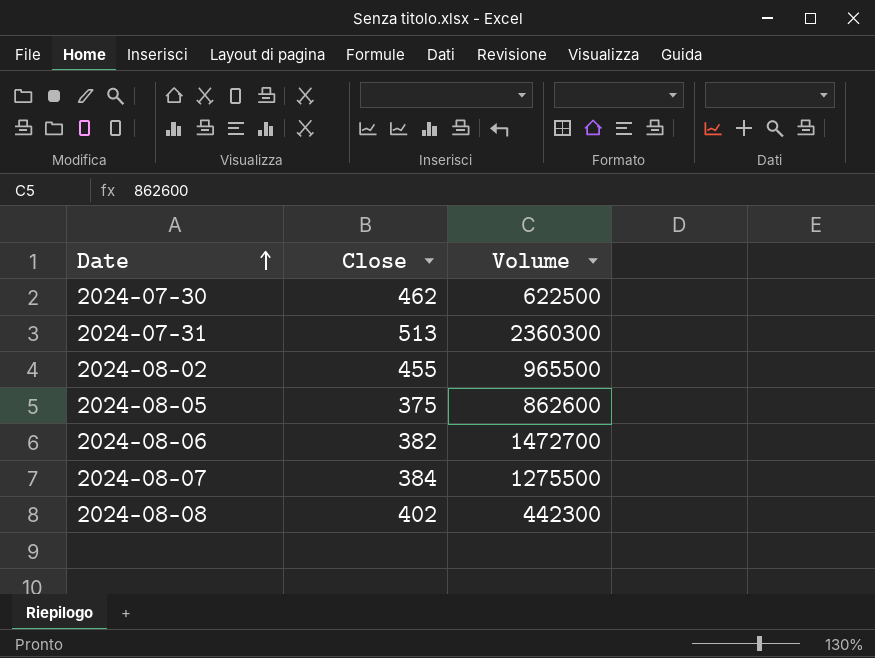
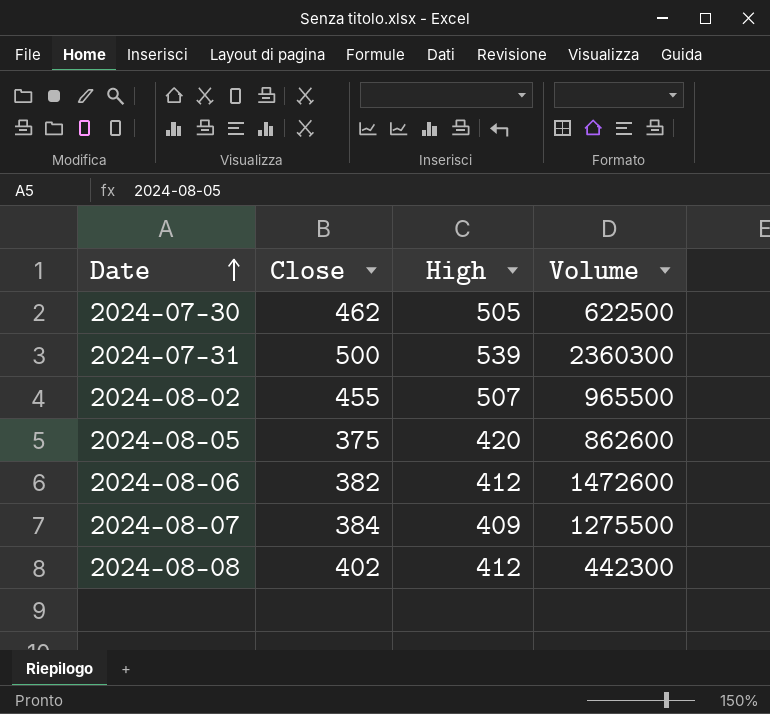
column High | position: none -> 3
2024-07-31 | Close: 513 -> 500
2024-08-06 | Volume: 1472700 -> 1472600

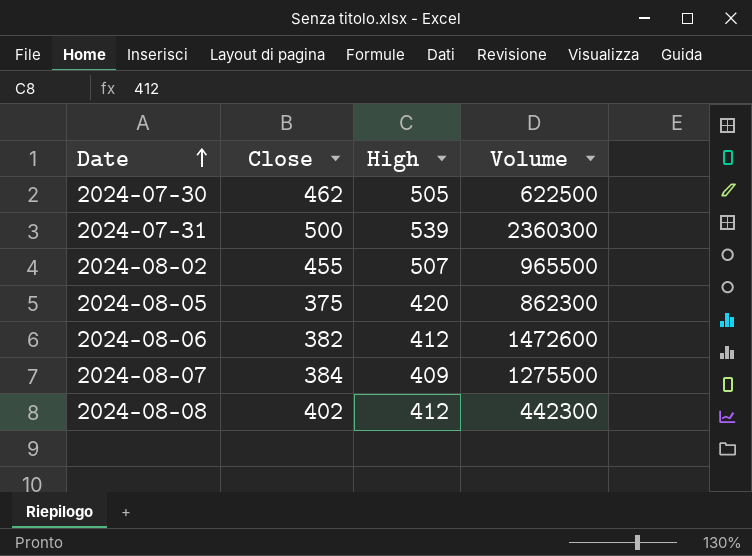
2024-08-05 | Volume: 862600 -> 862300

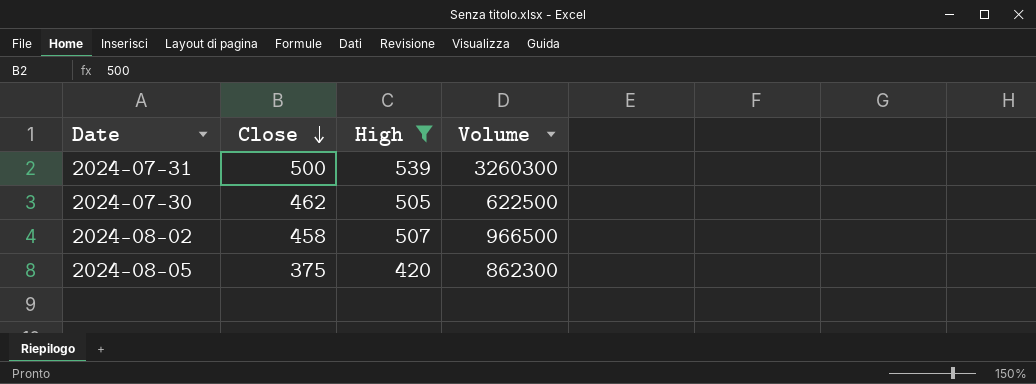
filter: none -> High >= 420
row order: Date ascending -> Close descending
2024-07-31 | Volume: 2360300 -> 3260300
2024-08-02 | Close: 455 -> 458
2024-08-02 | Volume: 965500 -> 966500

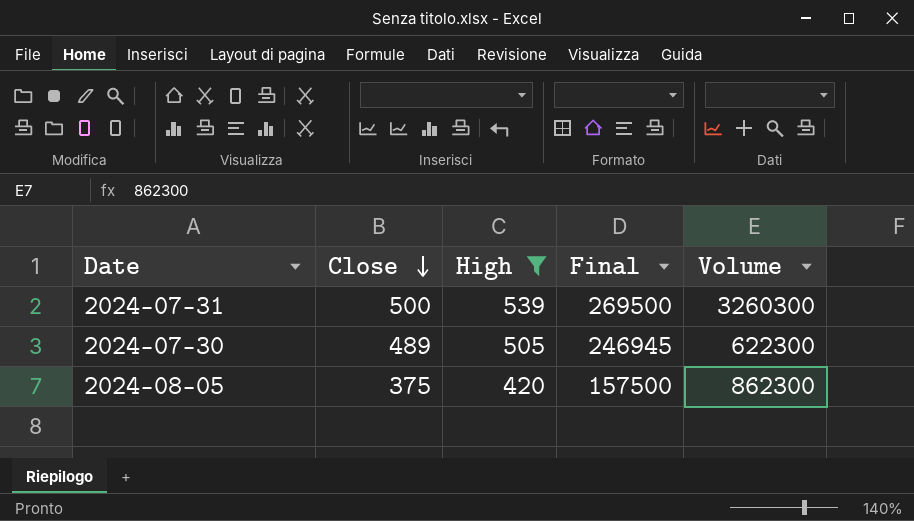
column Final | formula: none -> [Close] * [High]
row 2024-08-02: 458 | 507 | 966500 -> none
2024-07-30 | Close: 462 -> 489
2024-07-30 | Volume: 622500 -> 622300

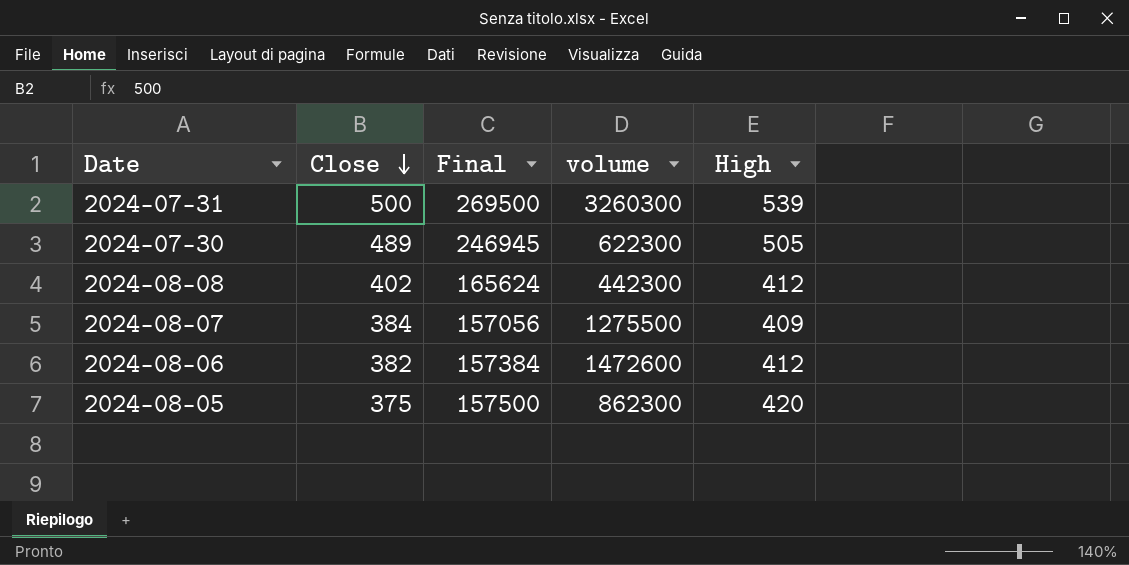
filter: High >= 420 -> none
column name: Volume -> volume
column High | position: 3 -> 5

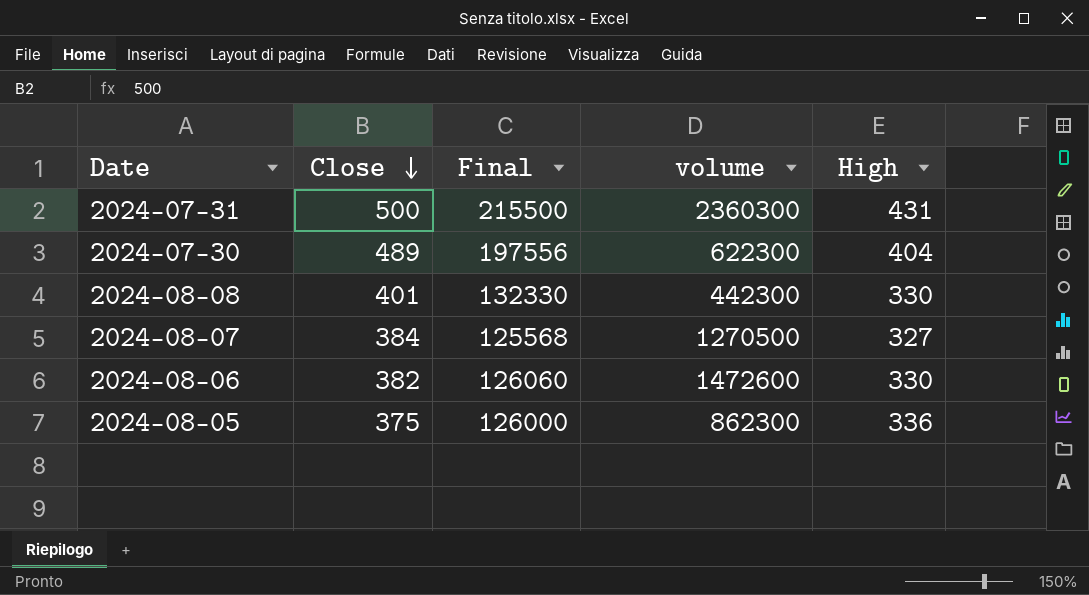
2024-07-31 | Final: 269500 -> 215500
2024-07-31 | volume: 3260300 -> 2360300
2024-07-31 | High: 539 -> 431
2024-07-30 | Final: 246945 -> 197556
2024-07-30 | High: 505 -> 404
2024-08-08 | Close: 402 -> 401
2024-08-08 | Final: 165624 -> 132330
2024-08-08 | High: 412 -> 330
2024-08-07 | Final: 157056 -> 125568
2024-08-07 | volume: 1275500 -> 1270500
2024-08-07 | High: 409 -> 327
2024-08-06 | Final: 157384 -> 126060
2024-08-06 | High: 412 -> 330
2024-08-05 | Final: 157500 -> 126000
2024-08-05 | High: 420 -> 336

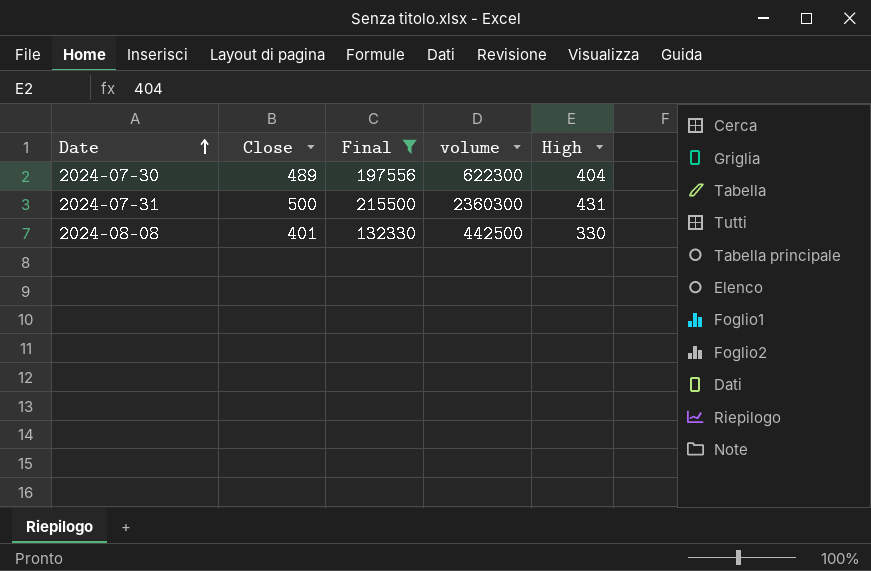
filter: none -> Final >= 132330
row order: Close descending -> Date ascending
2024-08-08 | volume: 442300 -> 442500

